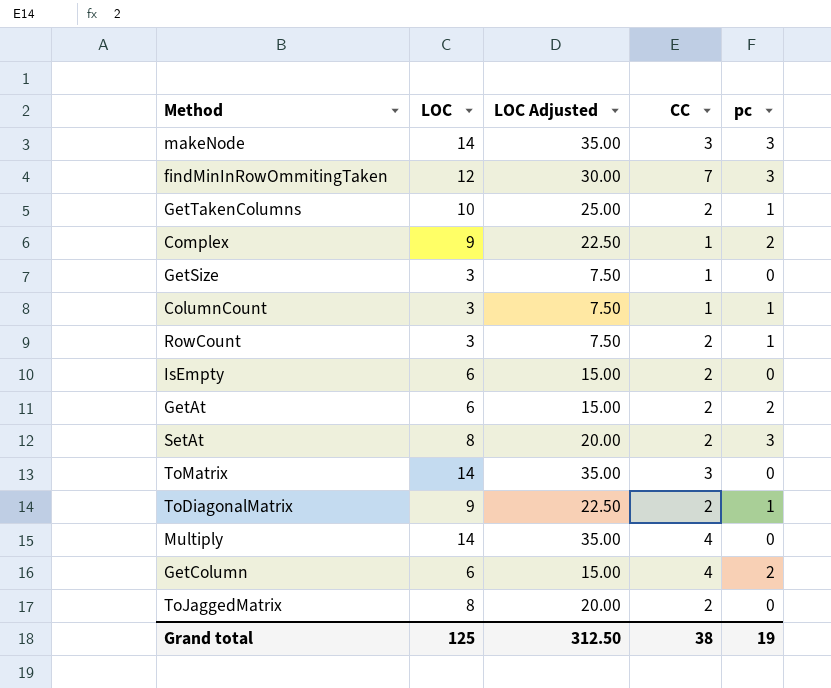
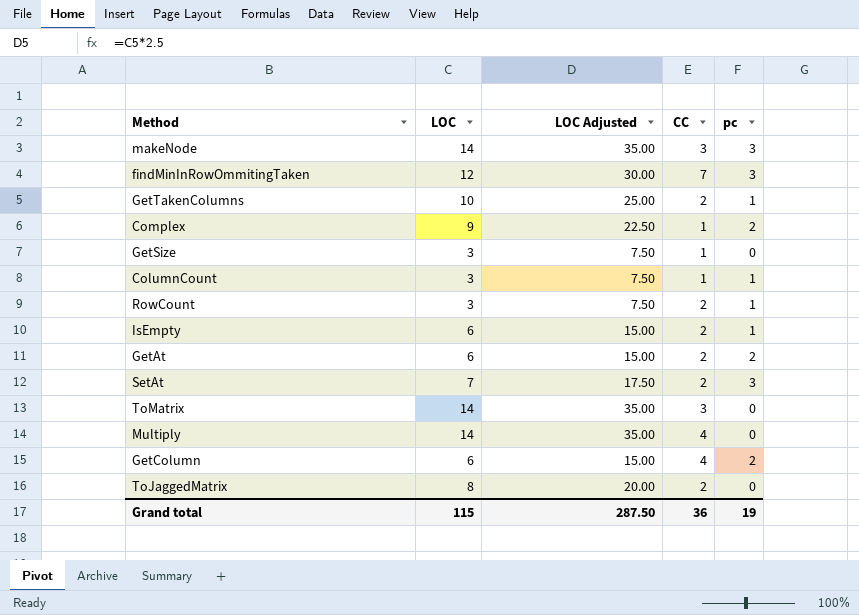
row ToDiagonalMatrix: 9 | 22.50 | 2 | 1 -> none
IsEmpty | pc: 0 -> 1
SetAt | LOC: 8 -> 7
SetAt | LOC Adjusted: 20.00 -> 17.50
Grand total | LOC: 125 -> 115
Grand total | LOC Adjusted: 312.50 -> 287.50
Grand total | CC: 38 -> 36

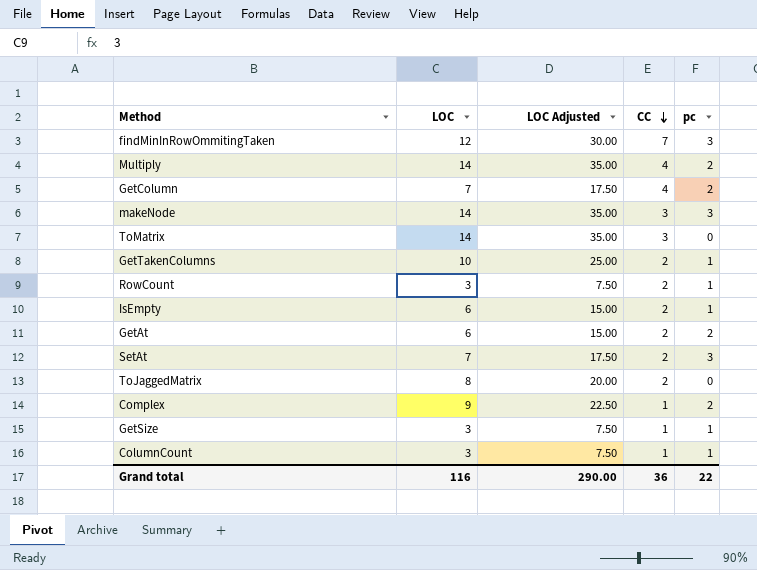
row order: none -> CC descending
Multiply | pc: 0 -> 2
GetColumn | LOC: 6 -> 7
GetColumn | LOC Adjusted: 15.00 -> 17.50
GetSize | pc: 0 -> 1
Grand total | LOC: 115 -> 116
Grand total | LOC Adjusted: 287.50 -> 290.00
Grand total | pc: 19 -> 22

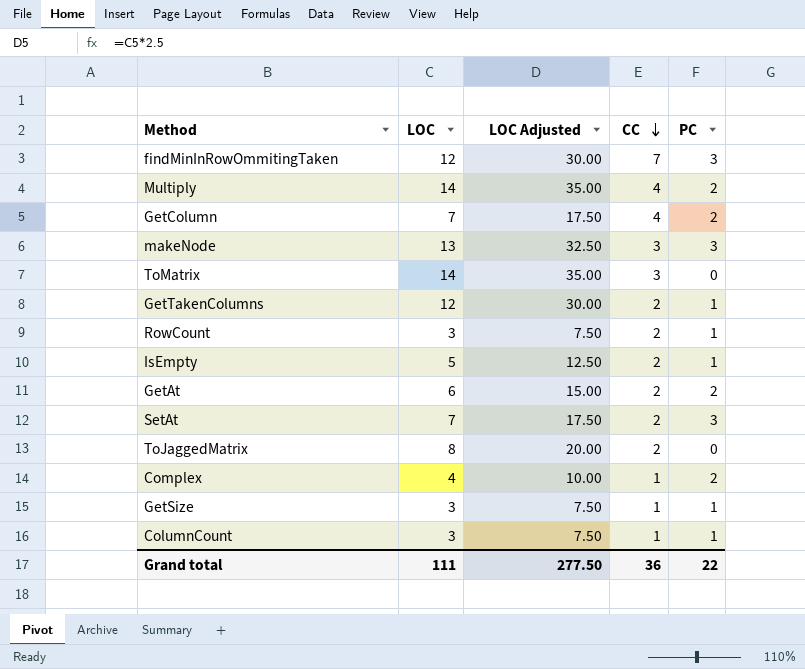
column name: pc -> PC
makeNode | LOC: 14 -> 13
makeNode | LOC Adjusted: 35.00 -> 32.50
GetTakenColumns | LOC: 10 -> 12
GetTakenColumns | LOC Adjusted: 25.00 -> 30.00
IsEmpty | LOC: 6 -> 5
IsEmpty | LOC Adjusted: 15.00 -> 12.50
Complex | LOC: 9 -> 4
Complex | LOC Adjusted: 22.50 -> 10.00
Grand total | LOC: 116 -> 111
Grand total | LOC Adjusted: 290.00 -> 277.50

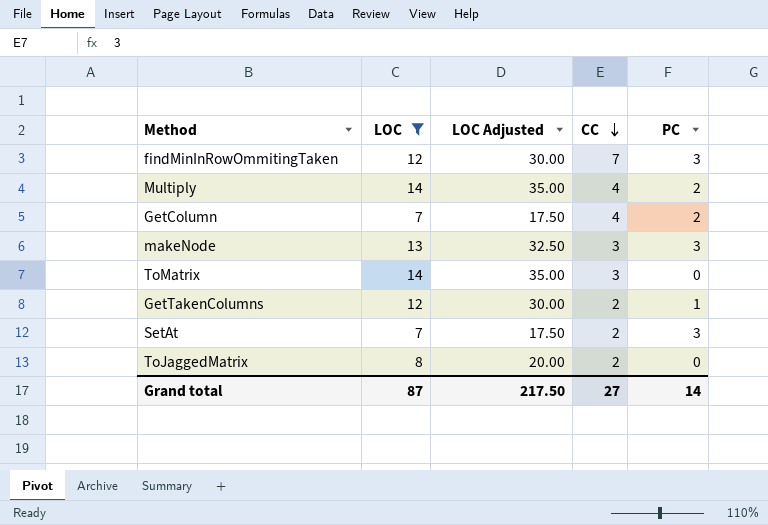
filter: none -> LOC >= 7
Grand total | LOC: 111 -> 87
Grand total | LOC Adjusted: 277.50 -> 217.50
Grand total | CC: 36 -> 27
Grand total | PC: 22 -> 14

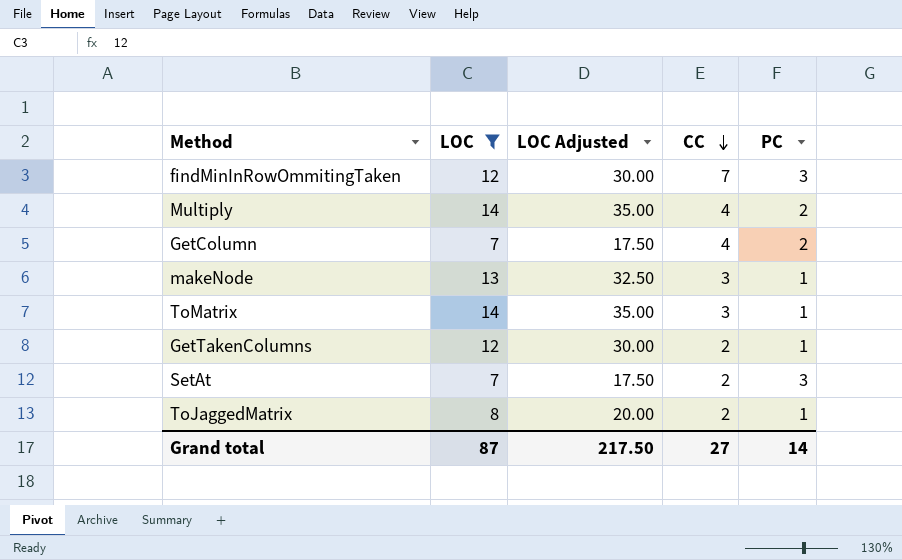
makeNode | PC: 3 -> 1
ToMatrix | PC: 0 -> 1
ToJaggedMatrix | PC: 0 -> 1

